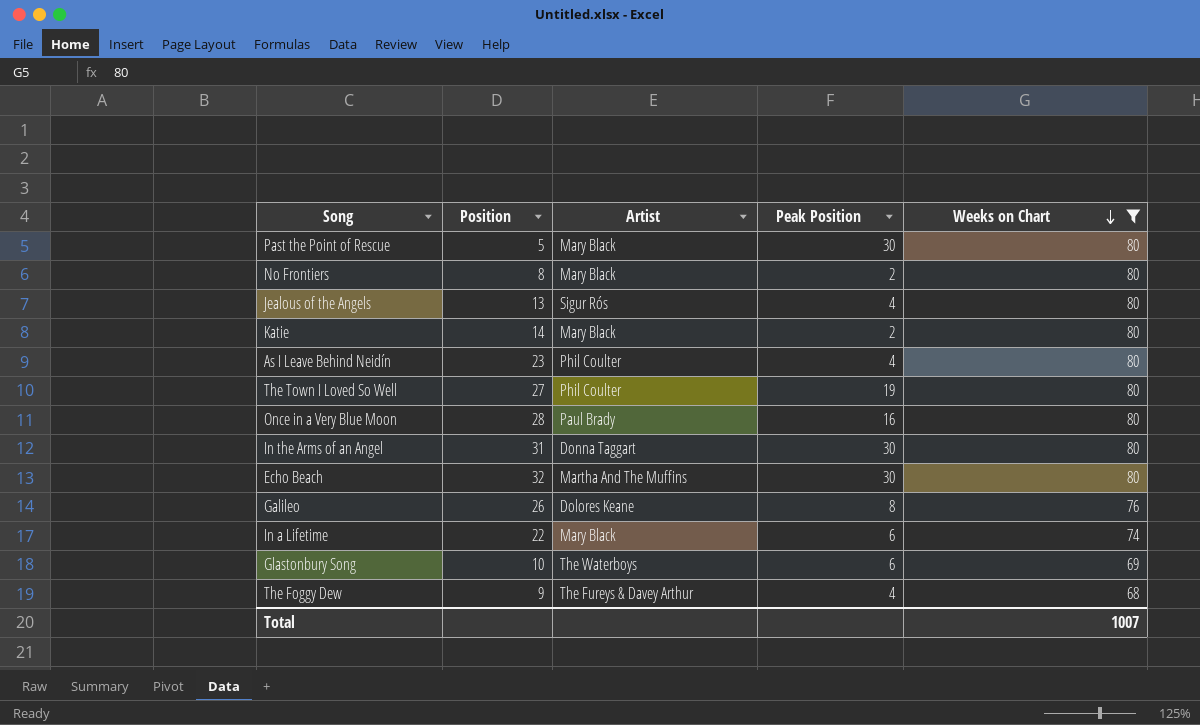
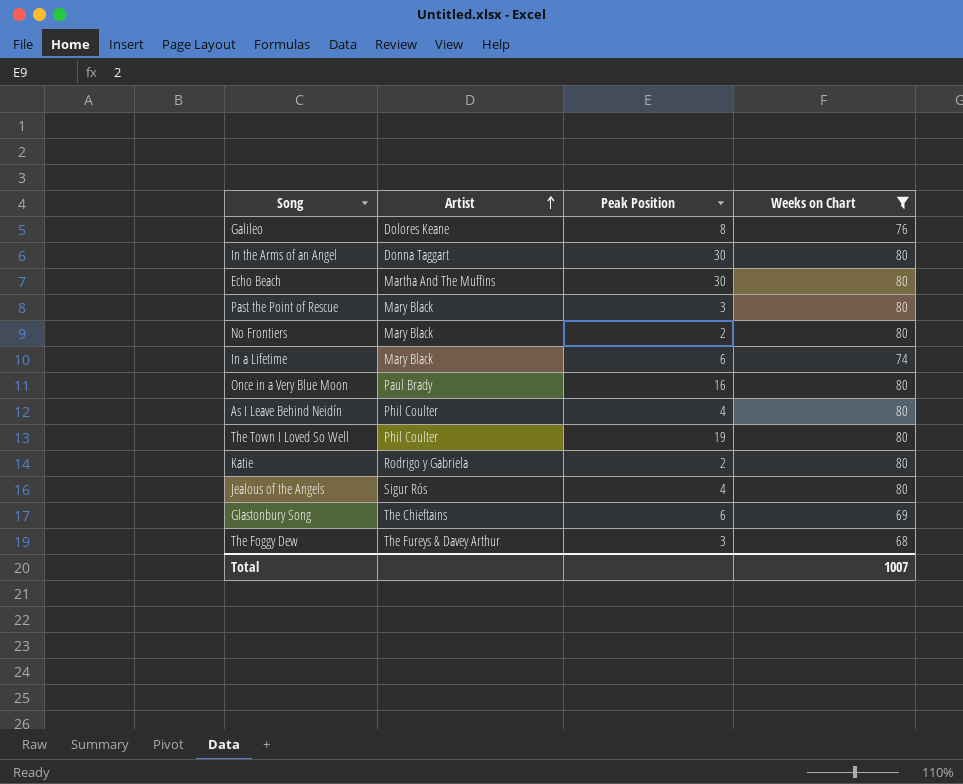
row order: Weeks on Chart descending -> Artist ascending
column Position | position: 2 -> none
Past the Point of Rescue | Peak Position: 30 -> 3
Katie | Artist: Mary Black -> Rodrigo y Gabriela
Glastonbury Song | Artist: The Waterboys -> The Chieftains
The Foggy Dew | Peak Position: 4 -> 3

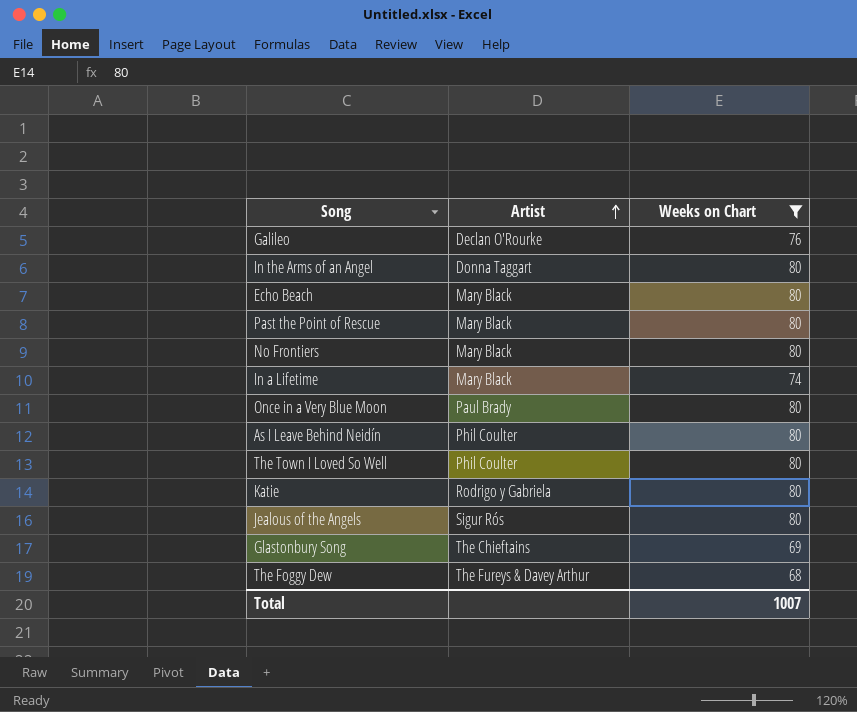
column Peak Position | position: 3 -> none
Galileo | Artist: Dolores Keane -> Declan O'Rourke
Echo Beach | Artist: Martha And The Muffins -> Mary Black

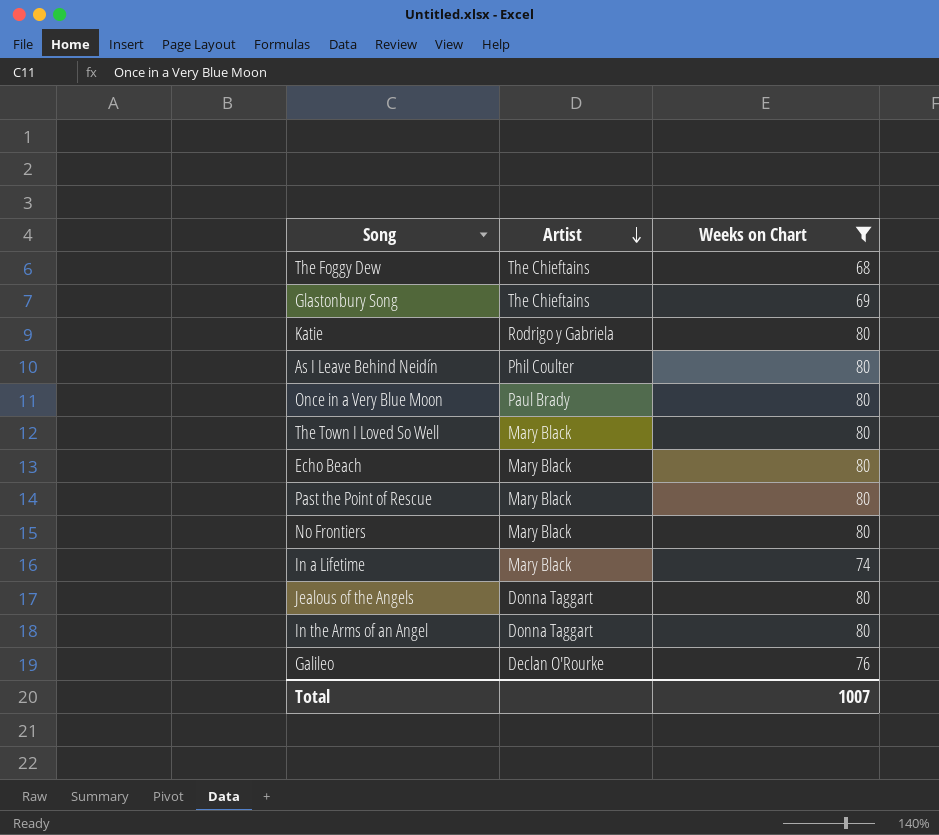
row order: Artist ascending -> Artist descending
The Foggy Dew | Artist: The Fureys & Davey Arthur -> The Chieftains
The Town I Loved So Well | Artist: Phil Coulter -> Mary Black
Jealous of the Angels | Artist: Sigur Rós -> Donna Taggart

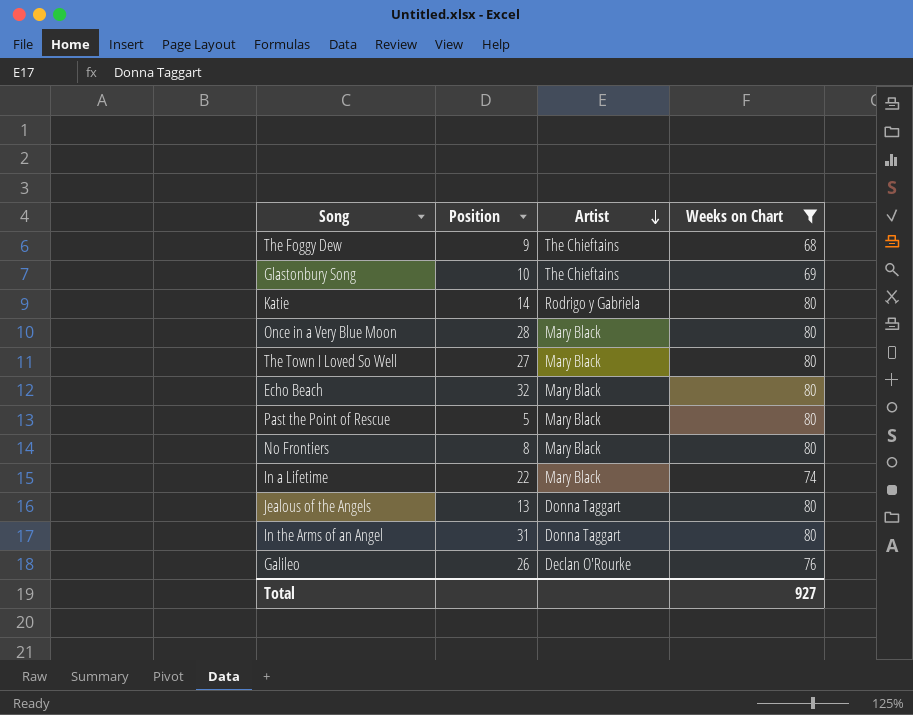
column Position | position: none -> 2
row As I Leave Behind Neidín: Phil Coulter | 80 -> none
Once in a Very Blue Moon | Artist: Paul Brady -> Mary Black
Total | Weeks on Chart: 1007 -> 927

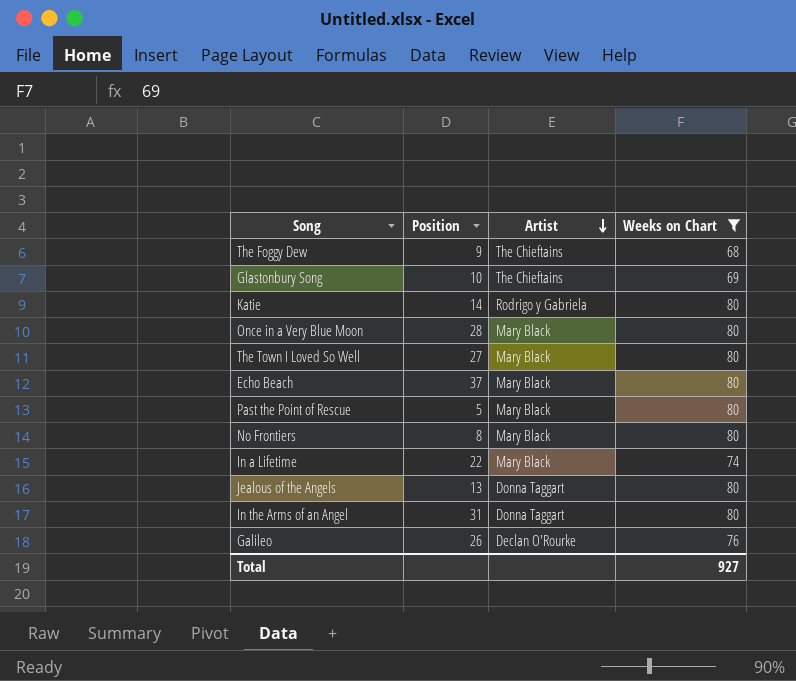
Echo Beach | Position: 32 -> 37

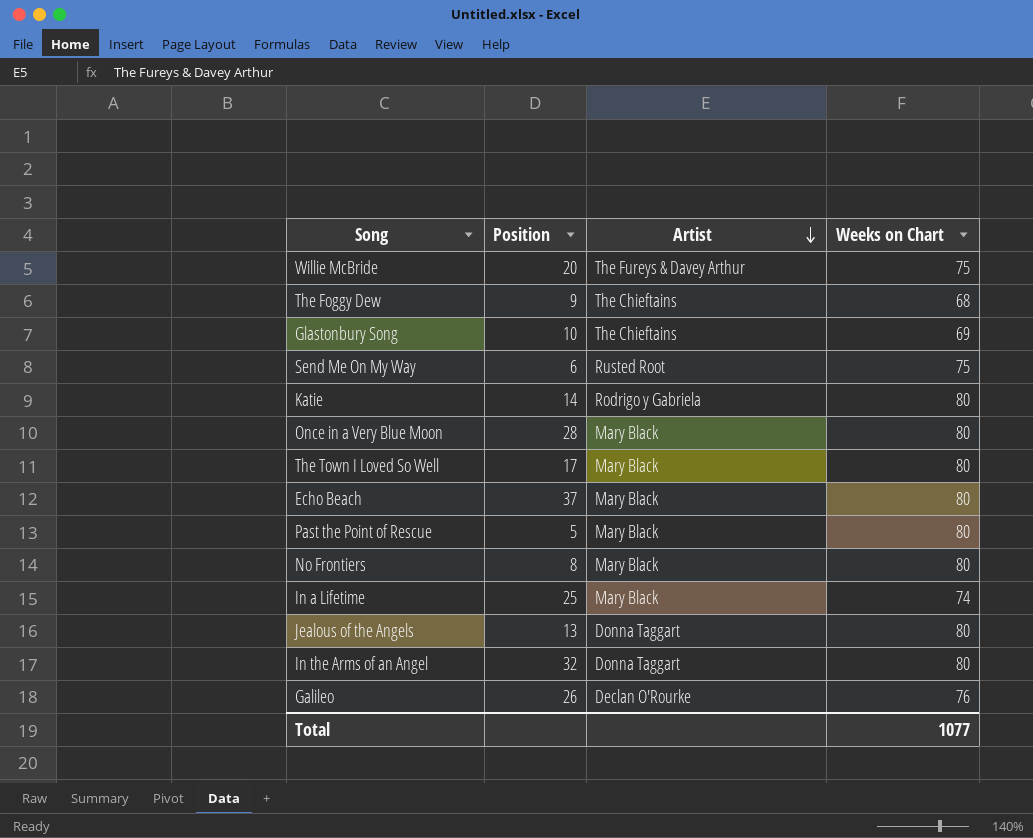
filter: Weeks on Chart != 75 -> none
The Town I Loved So Well | Position: 27 -> 17
In a Lifetime | Position: 22 -> 25
In the Arms of an Angel | Position: 31 -> 32
Total | Weeks on Chart: 927 -> 1077

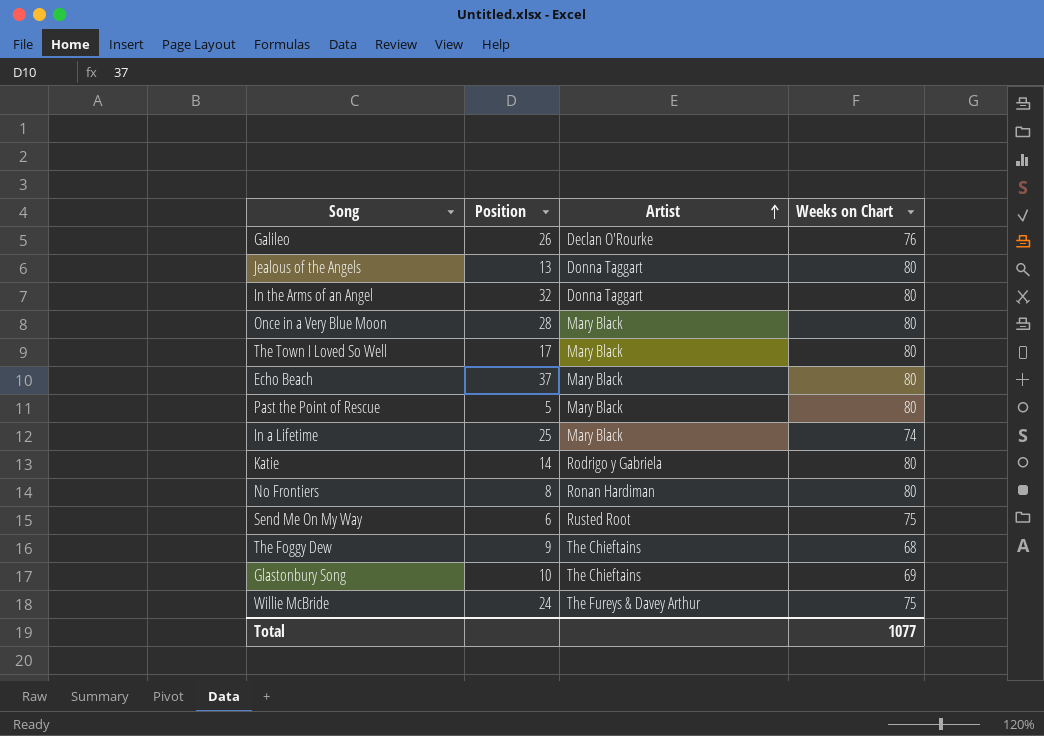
row order: Artist descending -> Artist ascending
No Frontiers | Artist: Mary Black -> Ronan Hardiman
Willie McBride | Position: 20 -> 24

